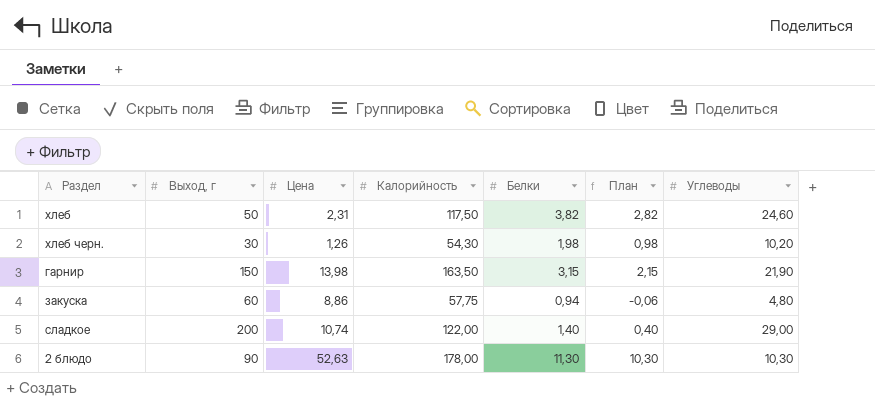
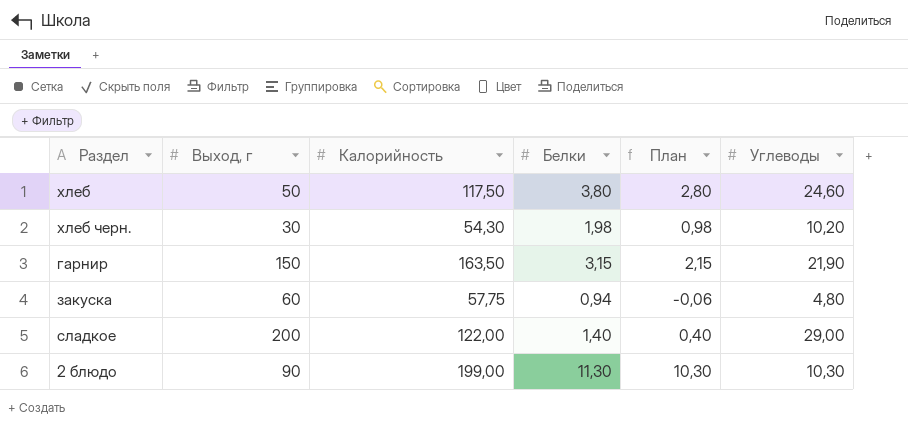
column Цена | position: 3 -> none
хлеб | Белки: 3,82 -> 3,80
хлеб | План: 2,82 -> 2,80
2 блюдо | Калорийность: 178,00 -> 199,00

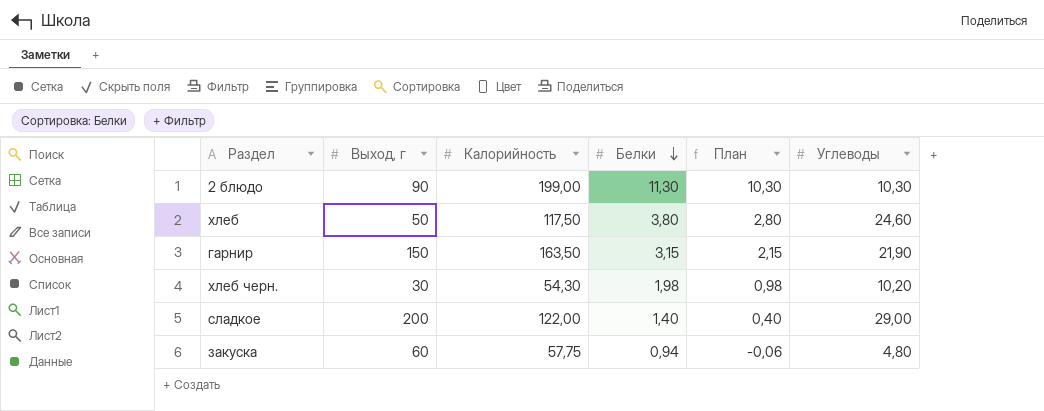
row order: none -> Белки descending

